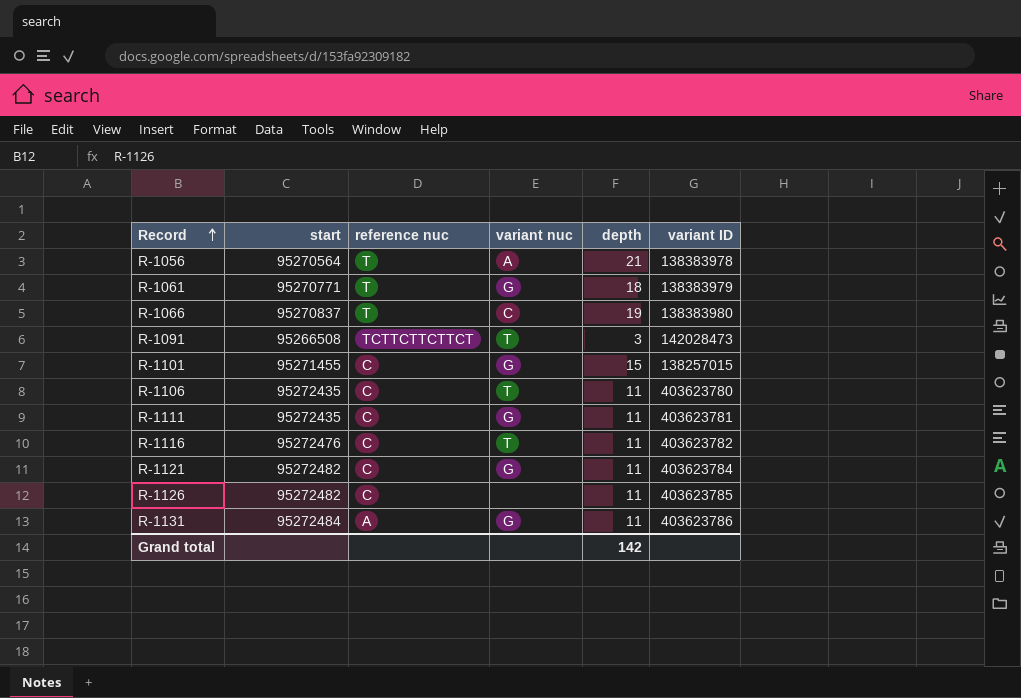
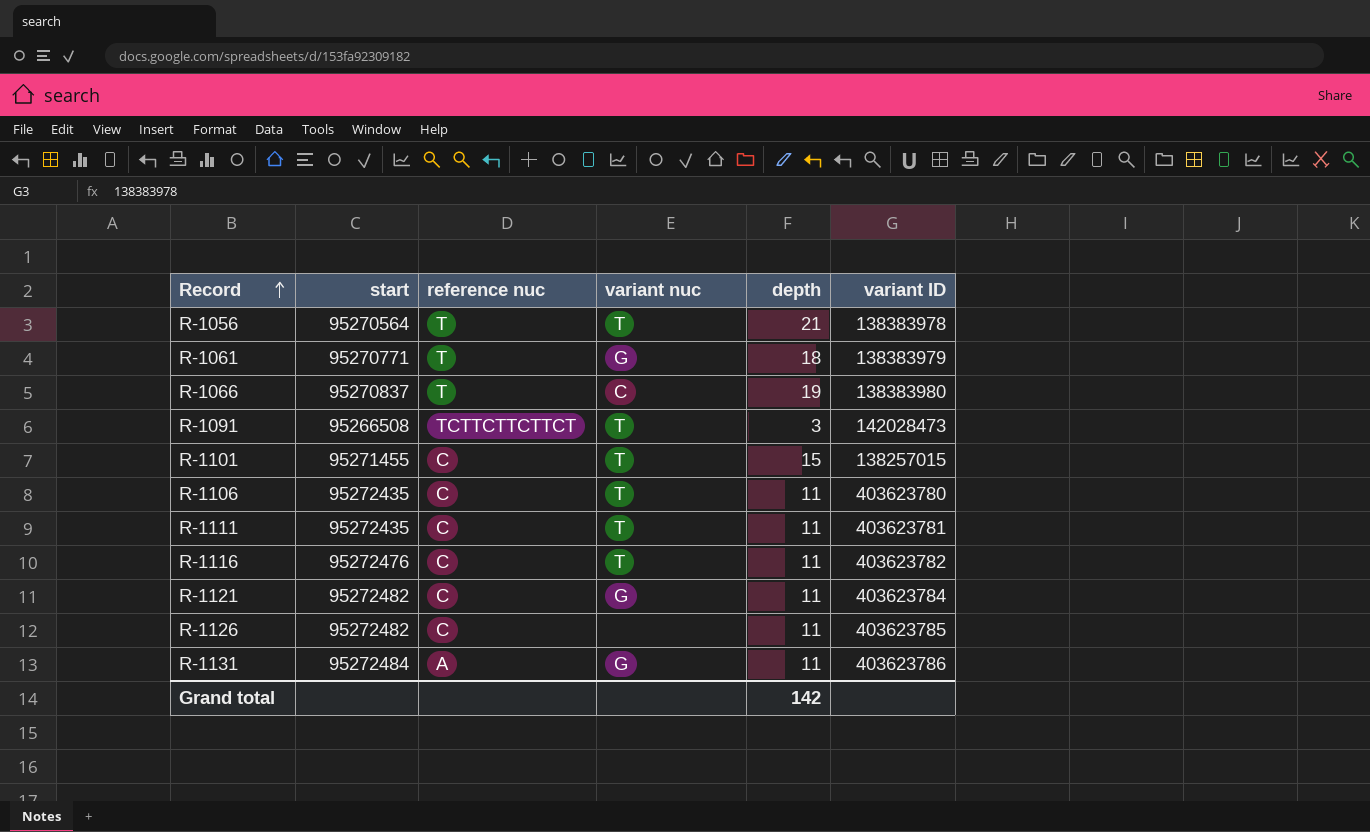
R-1056 | variant nuc: A -> T
R-1101 | variant nuc: G -> T
R-1111 | variant nuc: G -> T

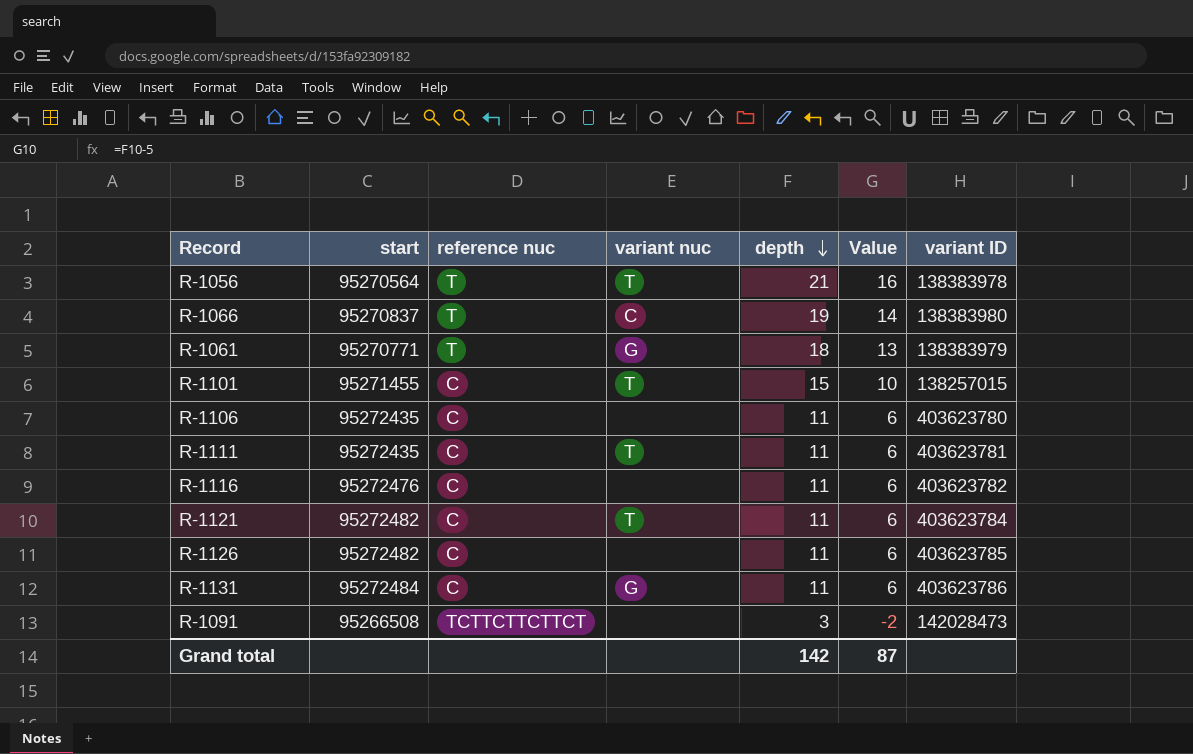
row order: Record ascending -> depth descending
column Value | formula: none -> [depth] - 5
R-1106 | variant nuc: T -> none
R-1116 | variant nuc: T -> none
R-1121 | variant nuc: G -> T
R-1131 | reference nuc: A -> C
R-1091 | variant nuc: T -> none

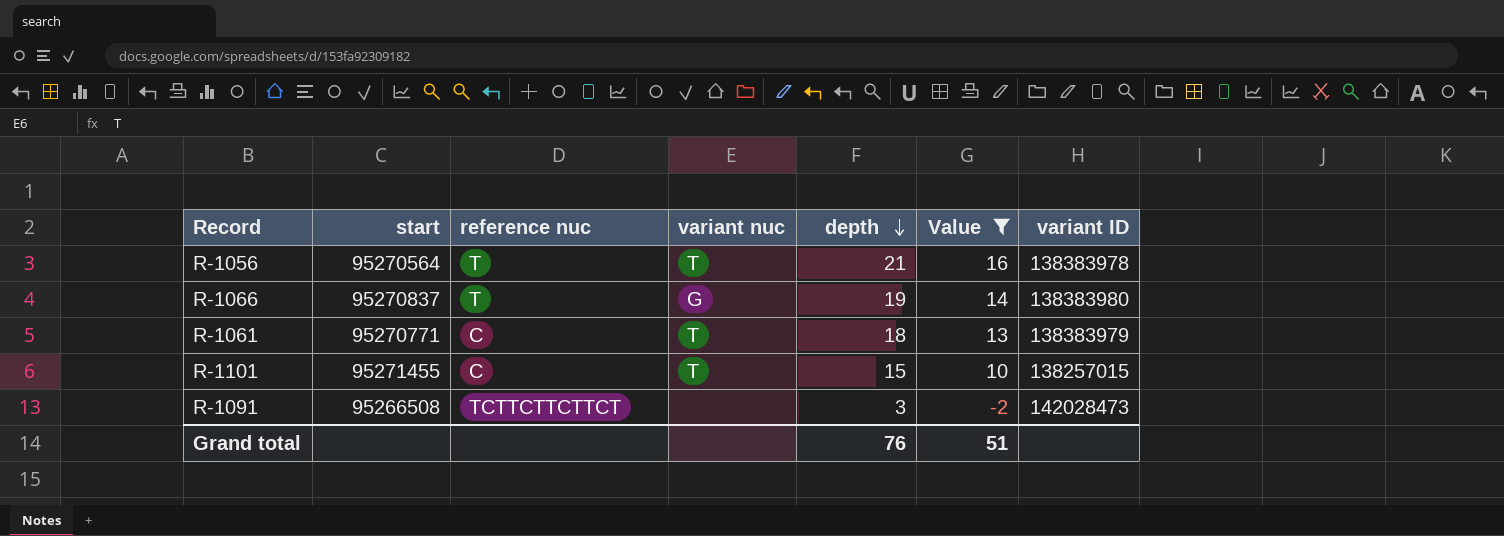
filter: none -> Value != 6
R-1066 | variant nuc: C -> G
R-1061 | reference nuc: T -> C
R-1061 | variant nuc: G -> T
Grand total | depth: 142 -> 76
Grand total | Value: 87 -> 51

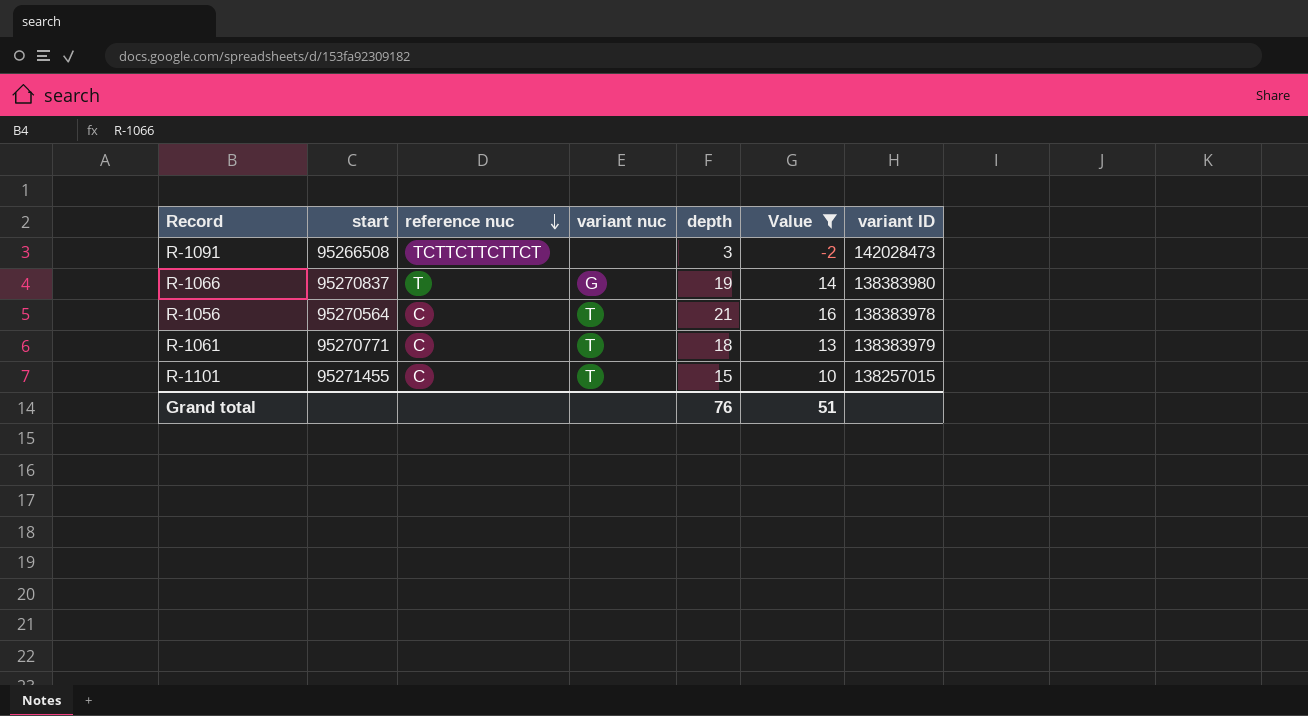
row order: depth descending -> reference nuc descending
R-1056 | reference nuc: T -> C

